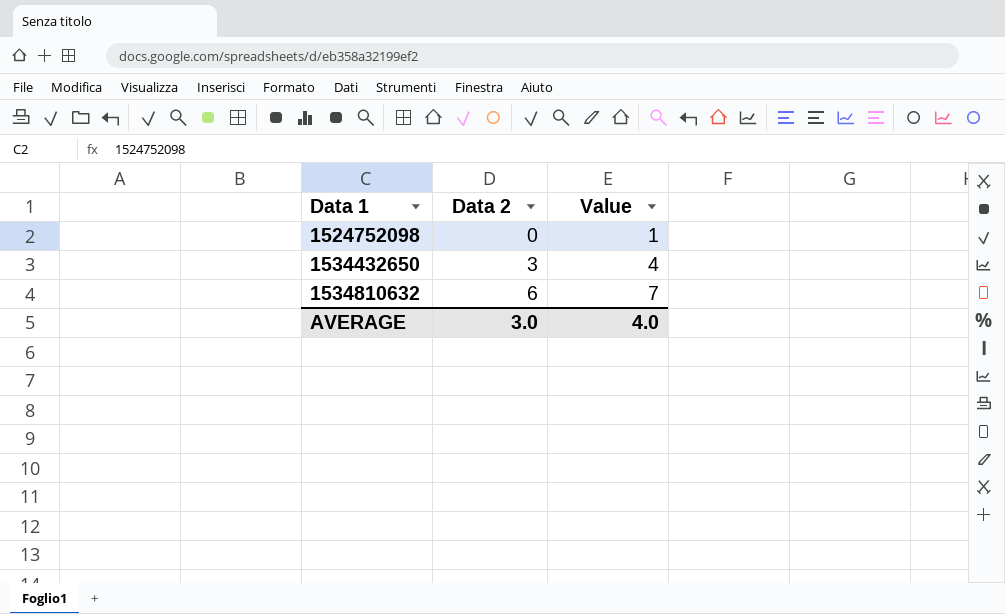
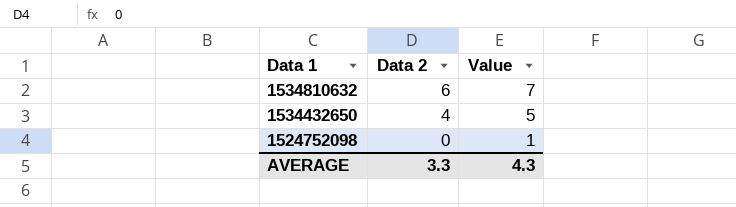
row order: Data 1 ascending -> Data 1 descending
1534432650 | Data 2: 3 -> 4
1534432650 | Value: 4 -> 5
AVERAGE | Data 2: 3.0 -> 3.3
AVERAGE | Value: 4.0 -> 4.3

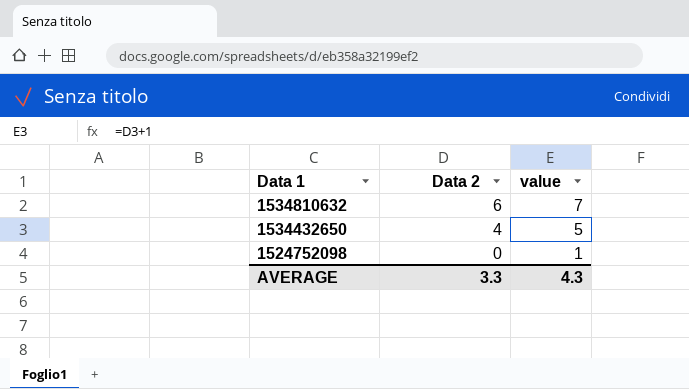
column name: Value -> value

